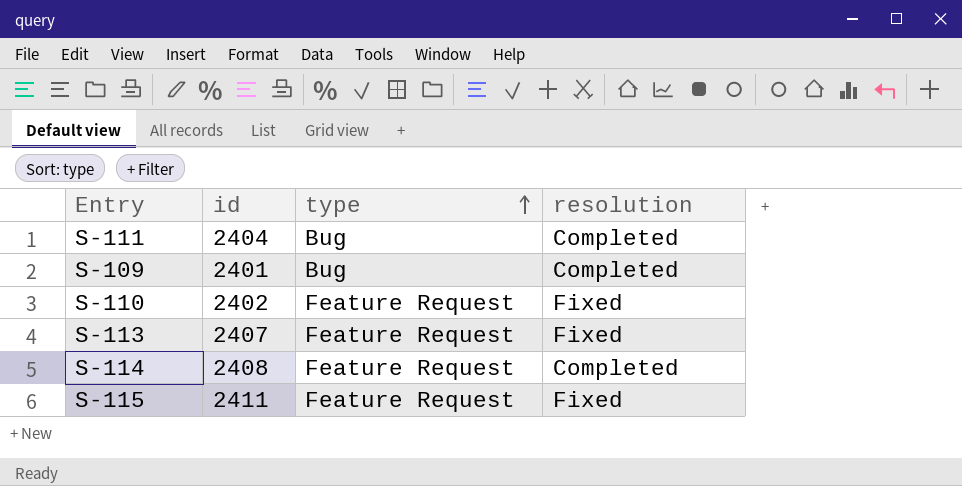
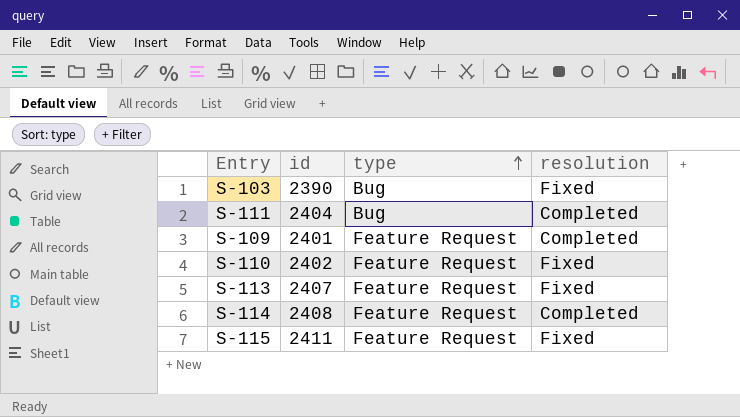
row S-103: none -> 2390 | Bug | Fixed
S-109 | type: Bug -> Feature Request

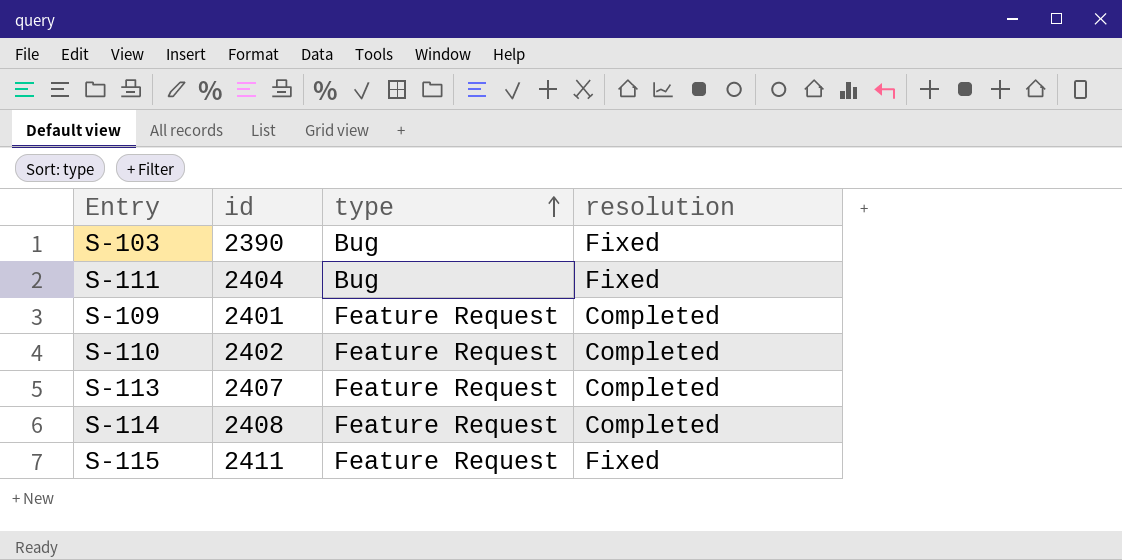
S-111 | resolution: Completed -> Fixed
S-110 | resolution: Fixed -> Completed
S-113 | resolution: Fixed -> Completed

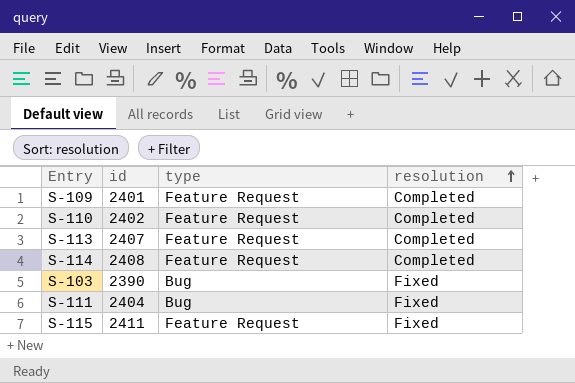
row order: type ascending -> resolution ascending

